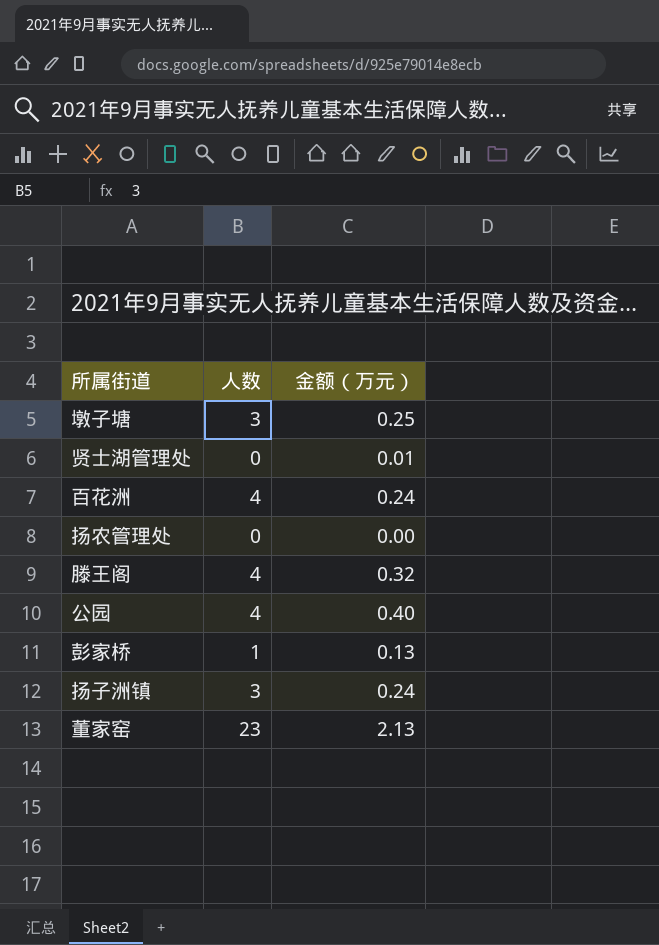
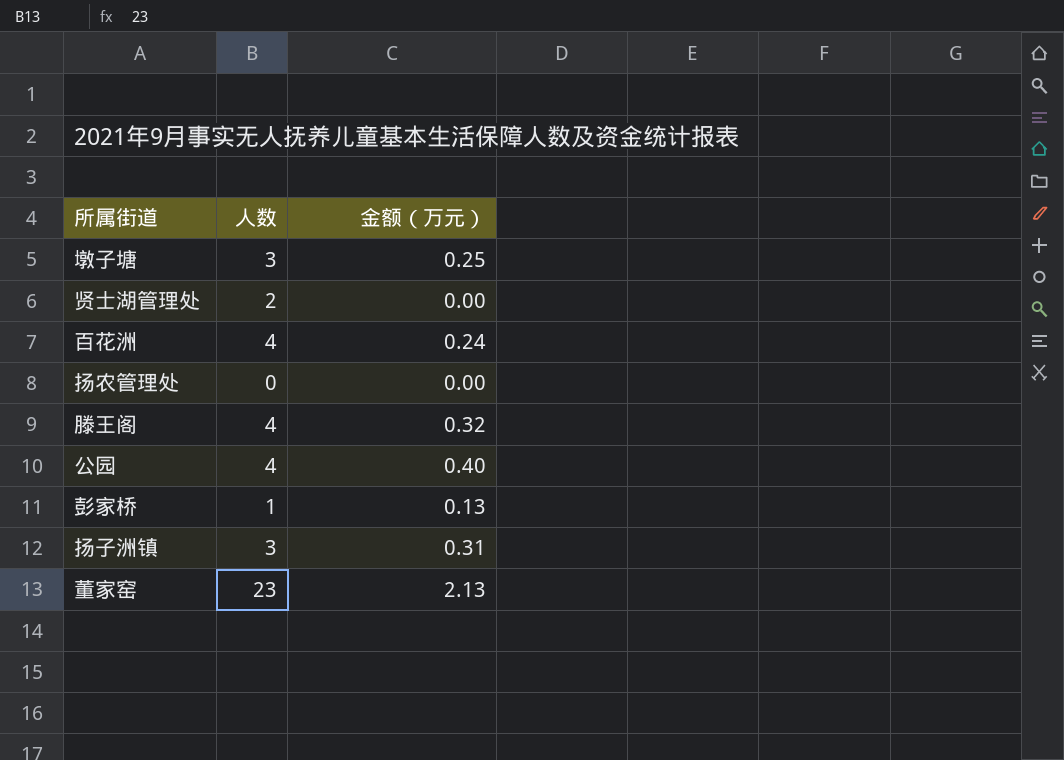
贤士湖管理处 | 人数: 0 -> 2
贤士湖管理处 | 金额（万元）: 0.01 -> 0.00
扬子洲镇 | 金额（万元）: 0.24 -> 0.31

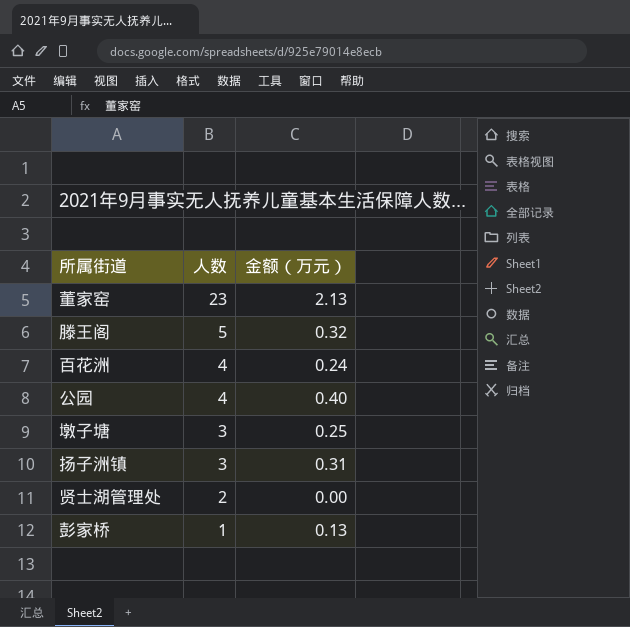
row order: none -> 人数 descending
row 扬农管理处: 0 | 0.00 -> none
滕王阁 | 人数: 4 -> 5

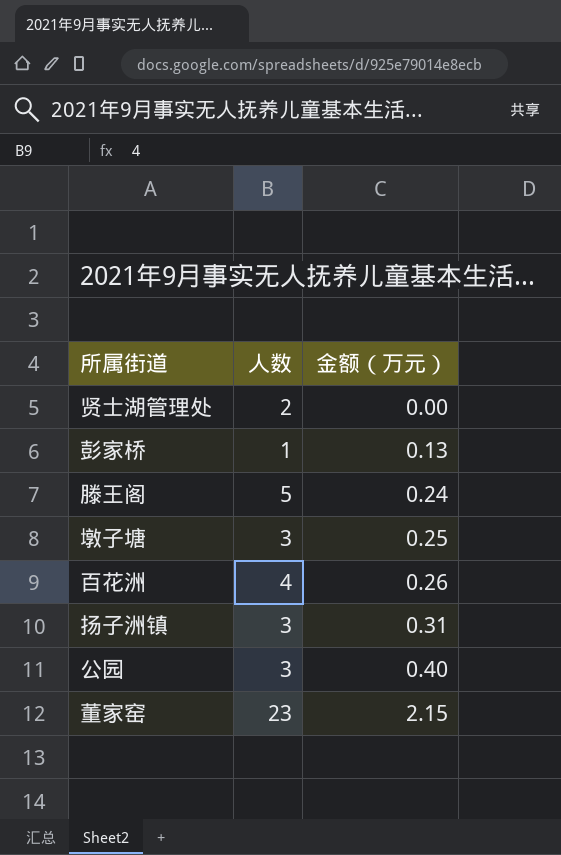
row order: 人数 descending -> 金额（万元） ascending
滕王阁 | 金额（万元）: 0.32 -> 0.24
百花洲 | 金额（万元）: 0.24 -> 0.26
公园 | 人数: 4 -> 3
董家窑 | 金额（万元）: 2.13 -> 2.15

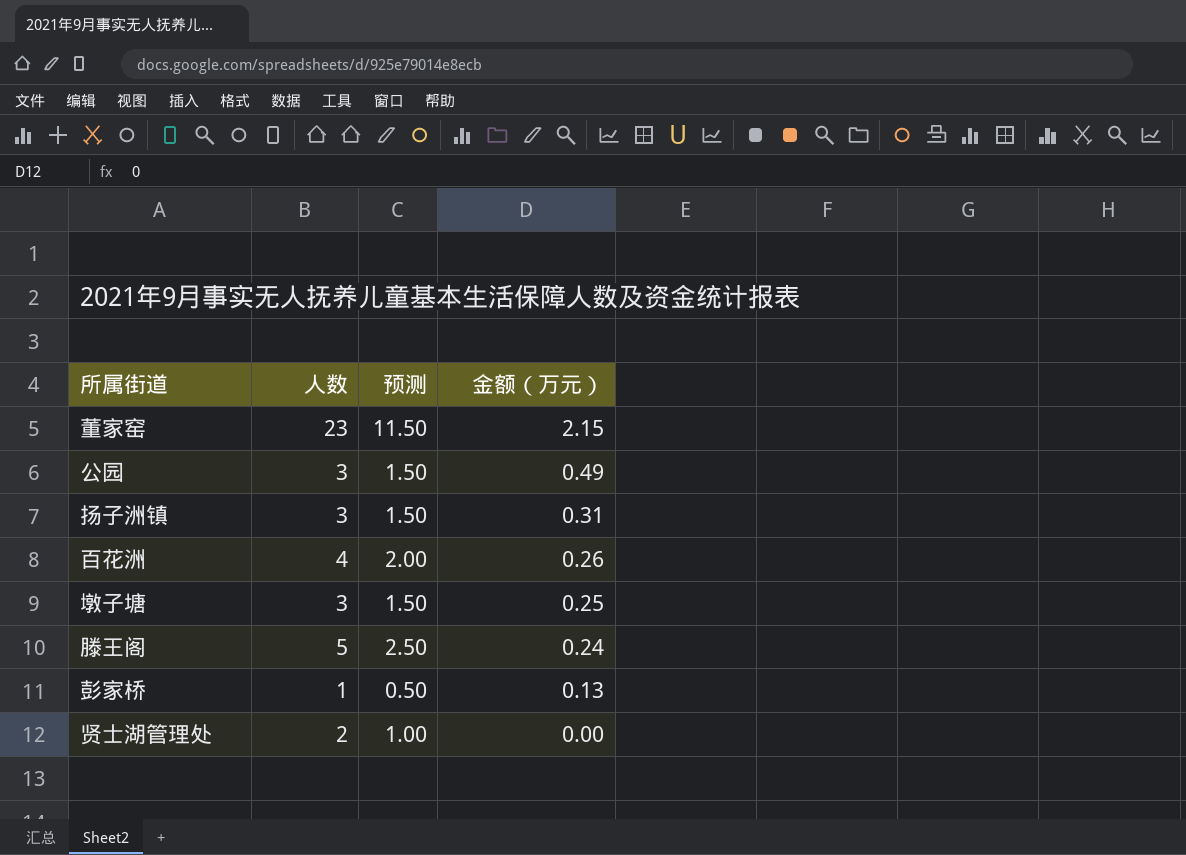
row order: 金额（万元） ascending -> 金额（万元） descending
column 预测 | formula: none -> [人数] * 0.5
公园 | 金额（万元）: 0.40 -> 0.49

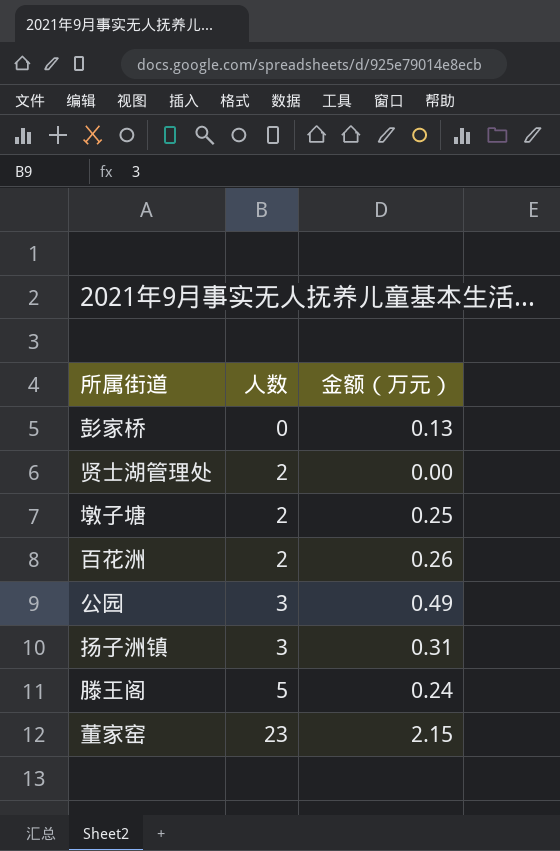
row order: 金额（万元） descending -> 人数 ascending
column 预测 | formula: [人数] * 0.5 -> none
彭家桥 | 人数: 1 -> 0
墩子塘 | 人数: 3 -> 2
百花洲 | 人数: 4 -> 2

